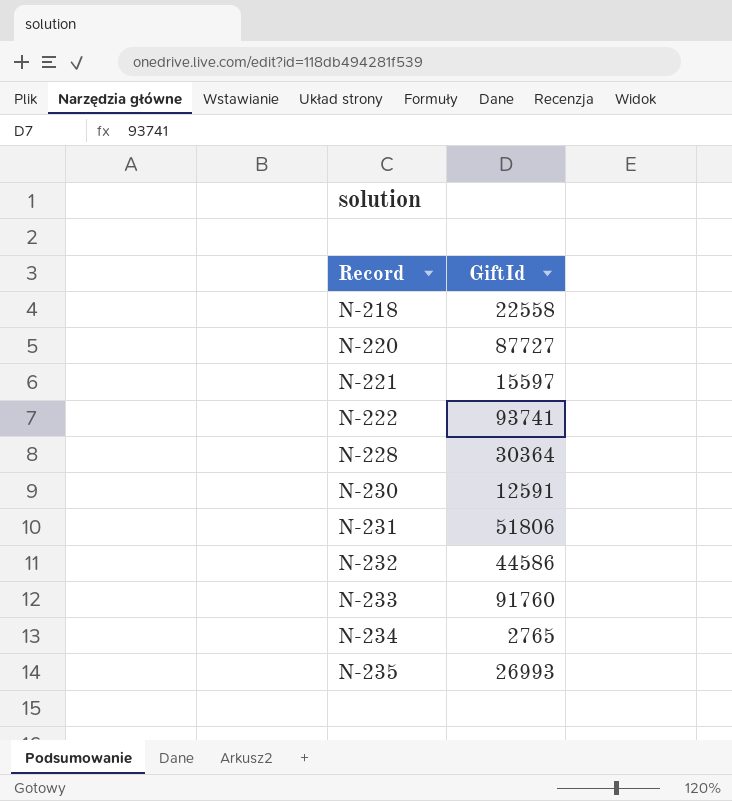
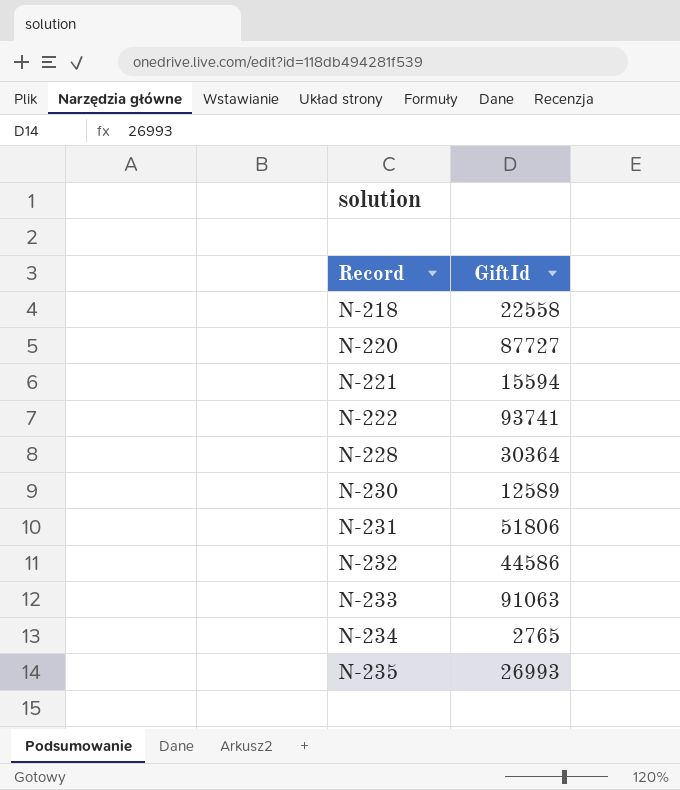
N-221 | GiftId: 15597 -> 15594
N-230 | GiftId: 12591 -> 12589
N-233 | GiftId: 91760 -> 91063

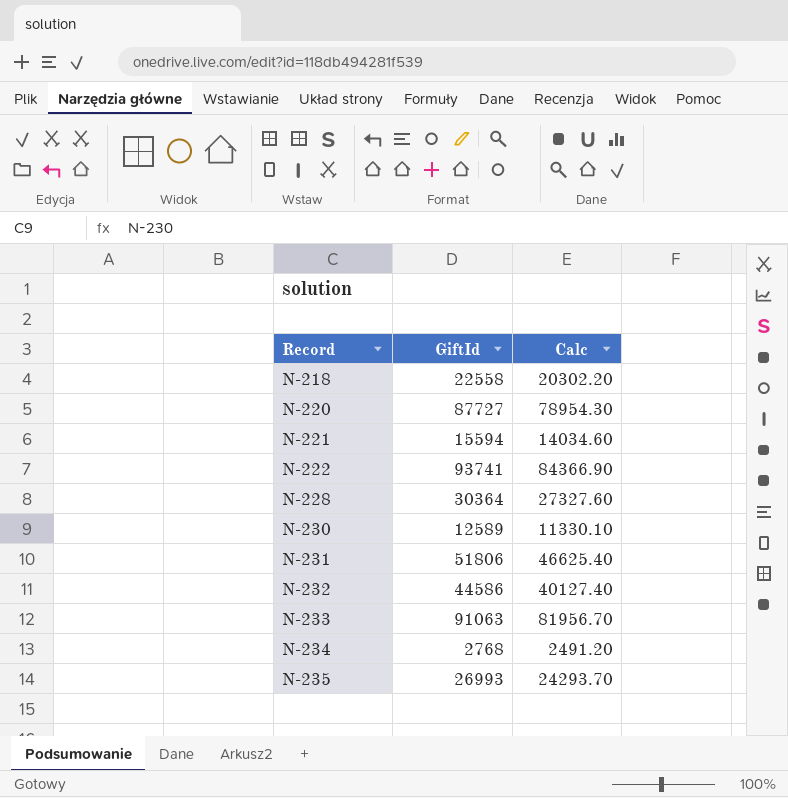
column Calc | formula: none -> [GiftId] * 0.9
N-234 | GiftId: 2765 -> 2768

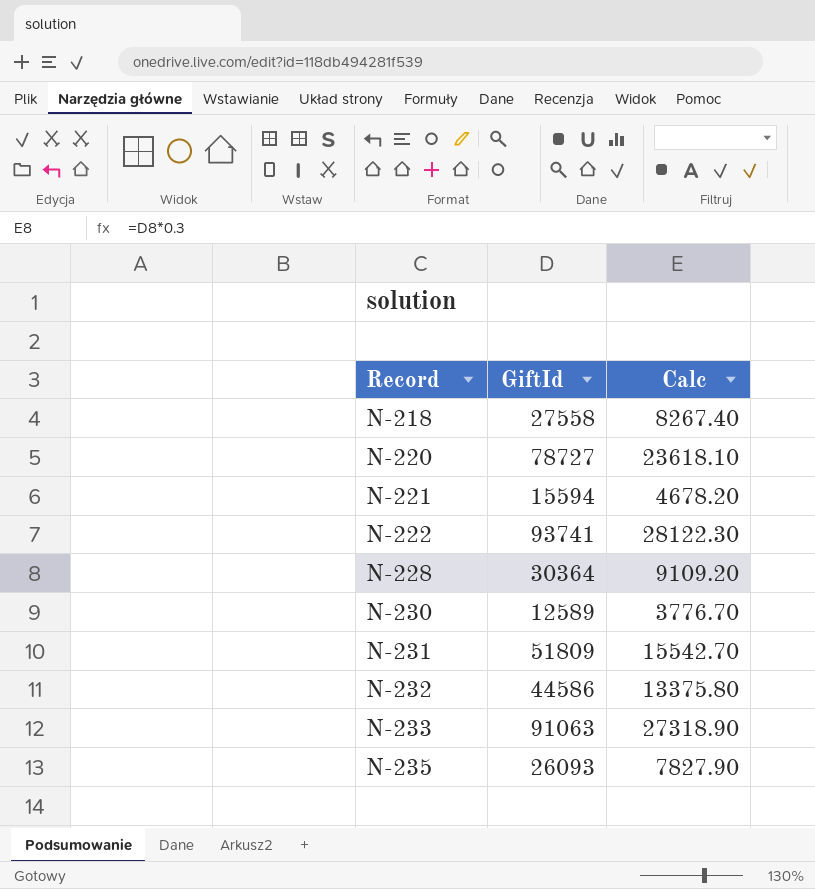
column Calc | formula: [GiftId] * 0.9 -> [GiftId] * 0.3
row N-234: 2768 | 2491.20 -> none
N-218 | GiftId: 22558 -> 27558
N-220 | GiftId: 87727 -> 78727
N-231 | GiftId: 51806 -> 51809
N-235 | GiftId: 26993 -> 26093

